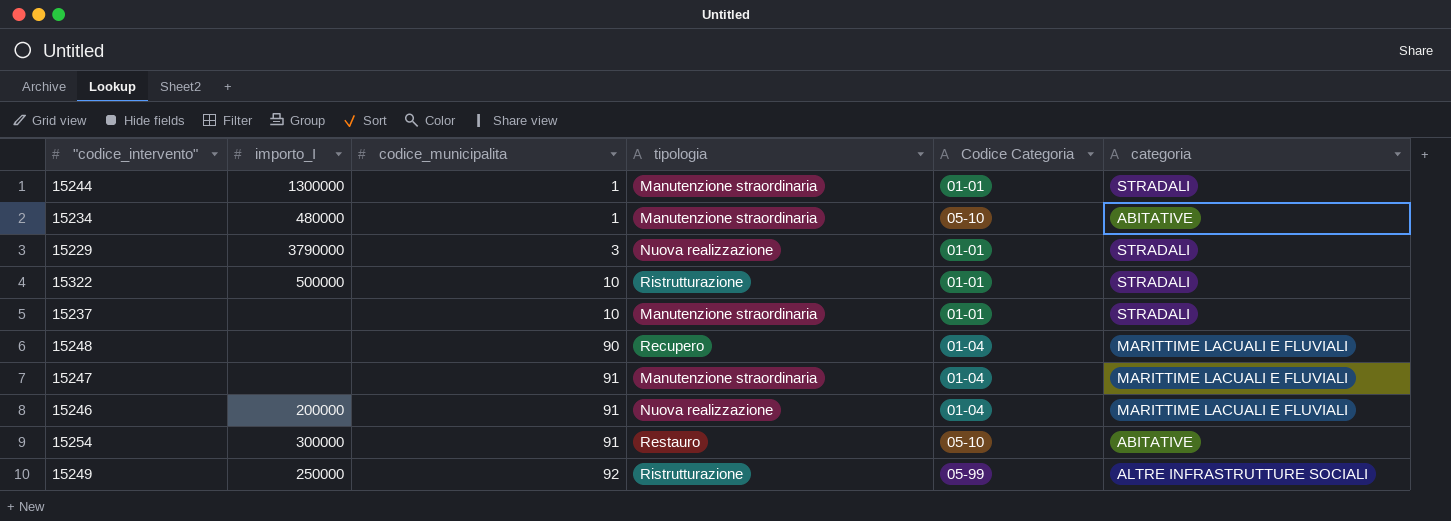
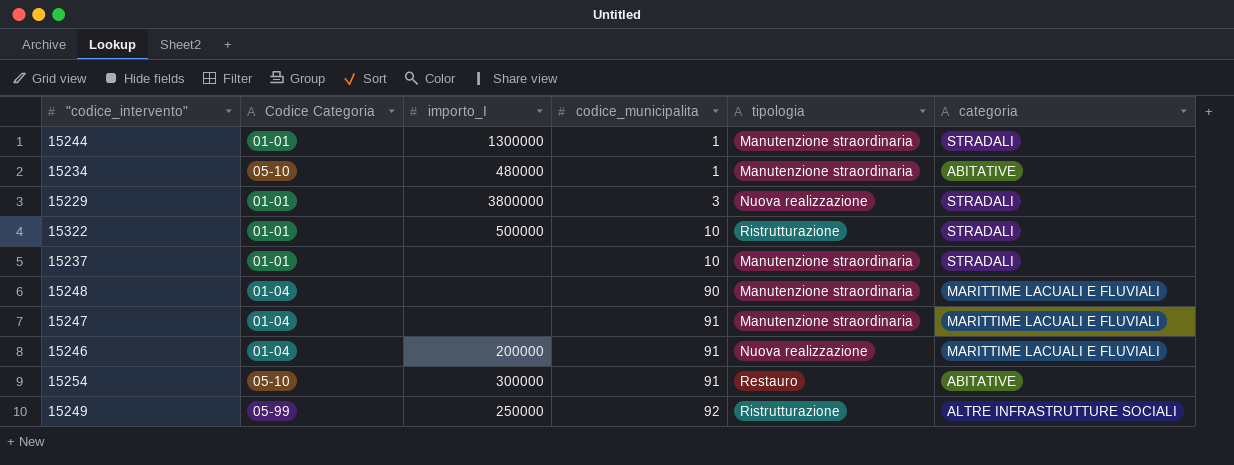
column Codice Categoria | position: 5 -> 2
15229 | importo_I: 3790000 -> 3800000
15248 | tipologia: Recupero -> Manutenzione straordinaria

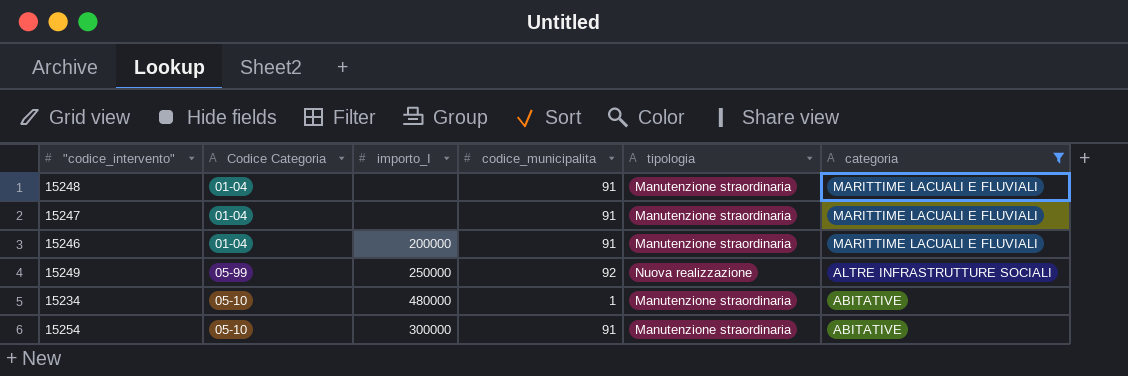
filter: none -> categoria != STRADALI
row order: codice_municipalita ascending -> categoria descending
15248 | codice_municipalita: 90 -> 91
15246 | tipologia: Nuova realizzazione -> Manutenzione straordinaria
15249 | tipologia: Ristrutturazione -> Nuova realizzazione
15254 | tipologia: Restauro -> Manutenzione straordinaria

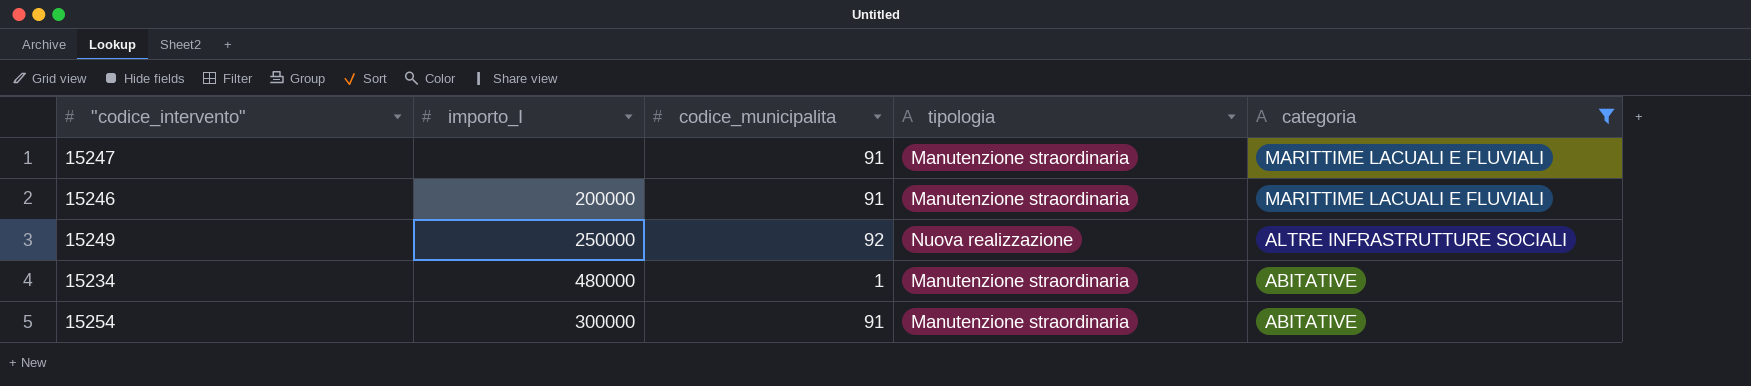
column Codice Categoria | position: 2 -> none
row 15248: 01-04 | none | 91 | Manutenzione straordinaria | MARITTIME LACUALI E FLUVIALI -> none

